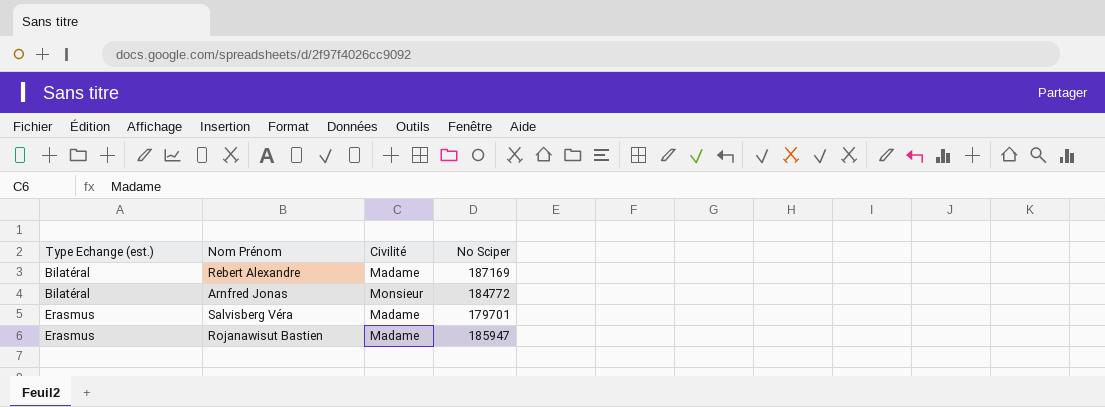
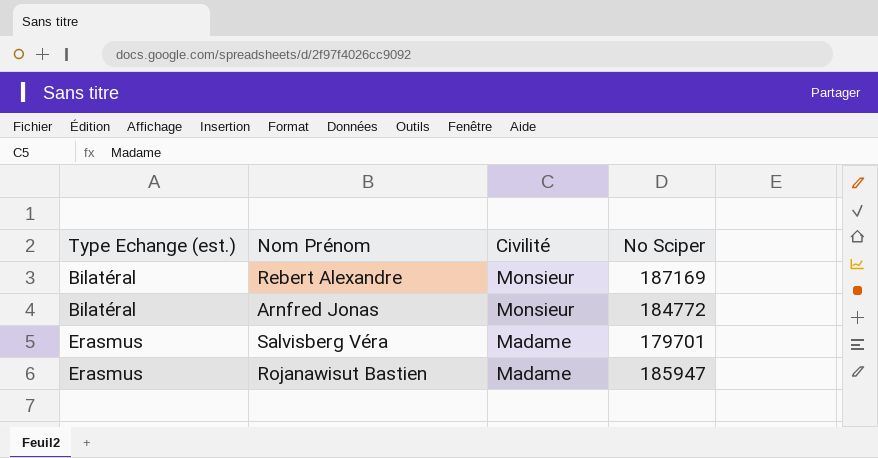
Rebert Alexandre | Civilité: Madame -> Monsieur

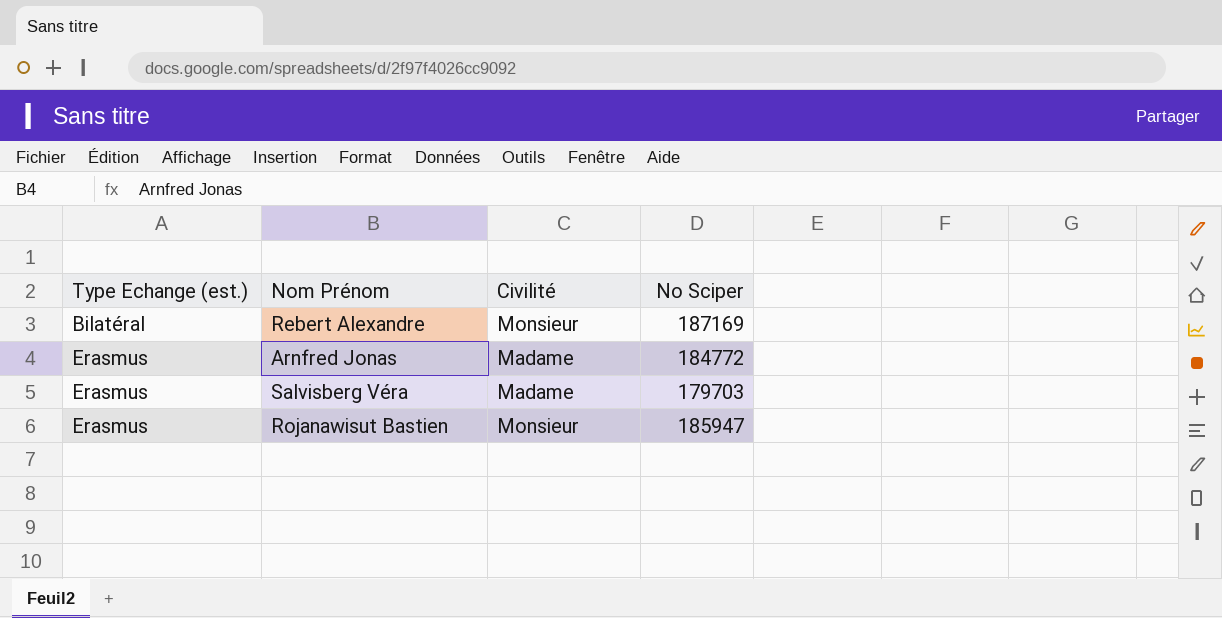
Arnfred Jonas | Type Echange (est.): Bilatéral -> Erasmus
Arnfred Jonas | Civilité: Monsieur -> Madame
Salvisberg Véra | No Sciper: 179701 -> 179703
Rojanawisut Bastien | Civilité: Madame -> Monsieur

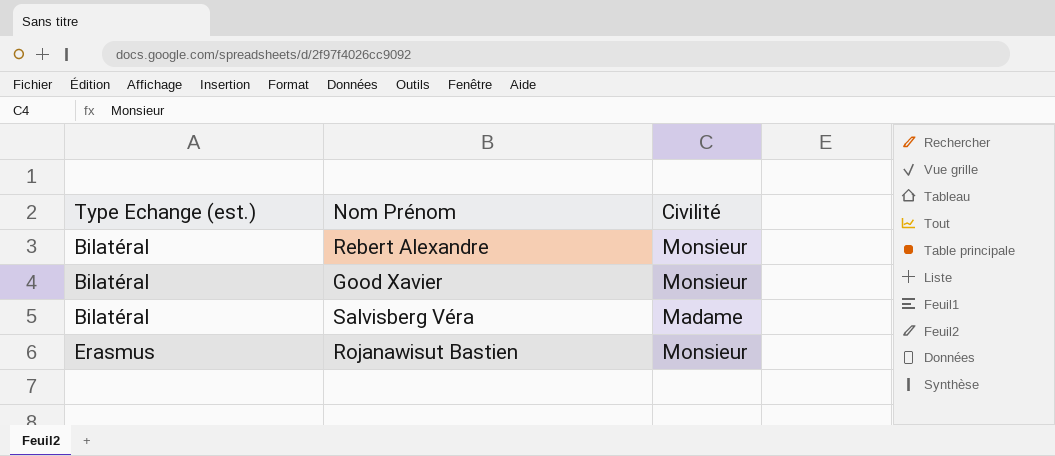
column No Sciper | position: 4 -> none
row Arnfred Jonas: Erasmus | Madame | 184772 -> none
row Good Xavier: none -> Bilatéral | Monsieur
Salvisberg Véra | Type Echange (est.): Erasmus -> Bilatéral

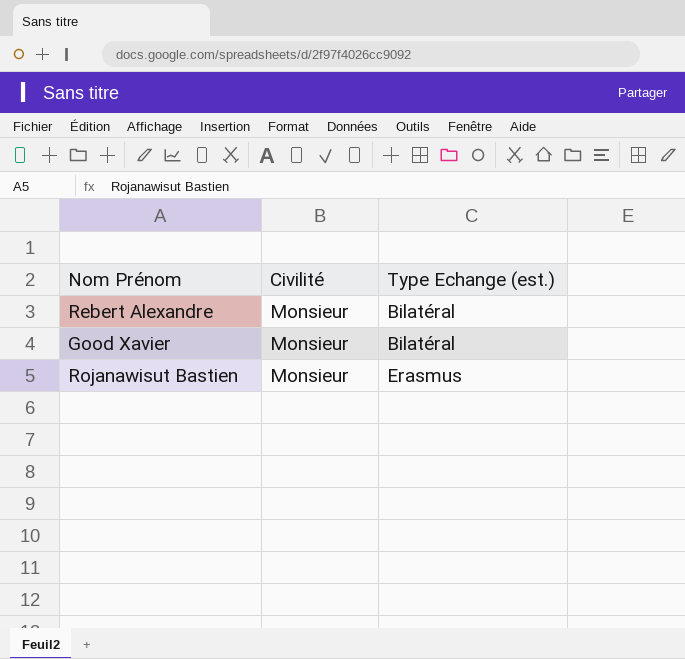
column Type Echange (est.) | position: 1 -> 3
row Salvisberg Véra: Bilatéral | Madame -> none

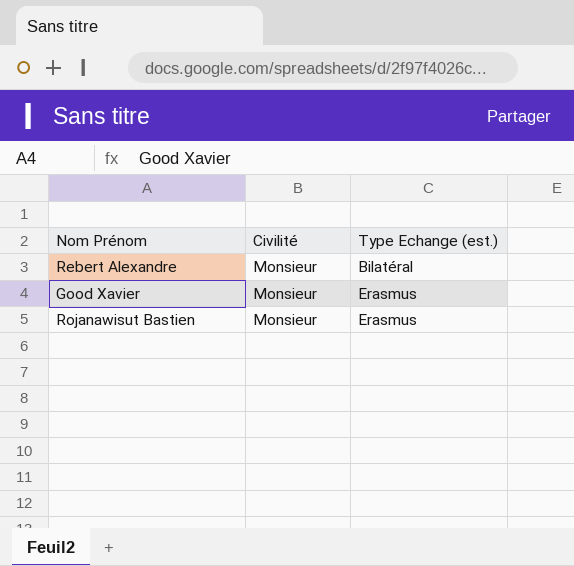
Good Xavier | Type Echange (est.): Bilatéral -> Erasmus

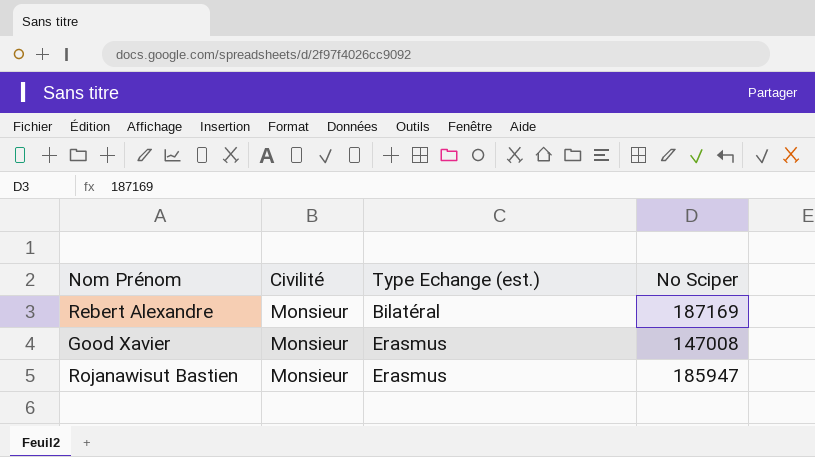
column No Sciper | position: none -> 4

